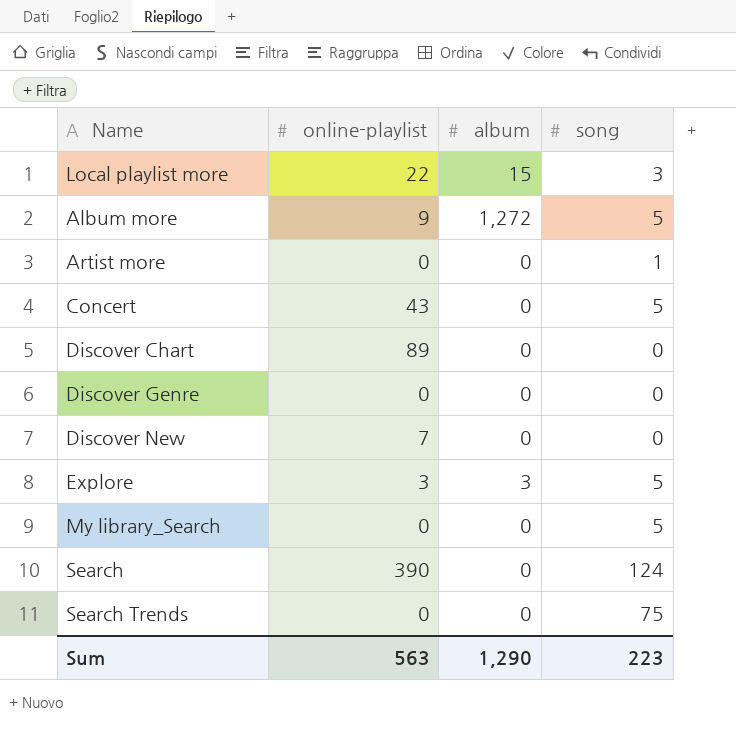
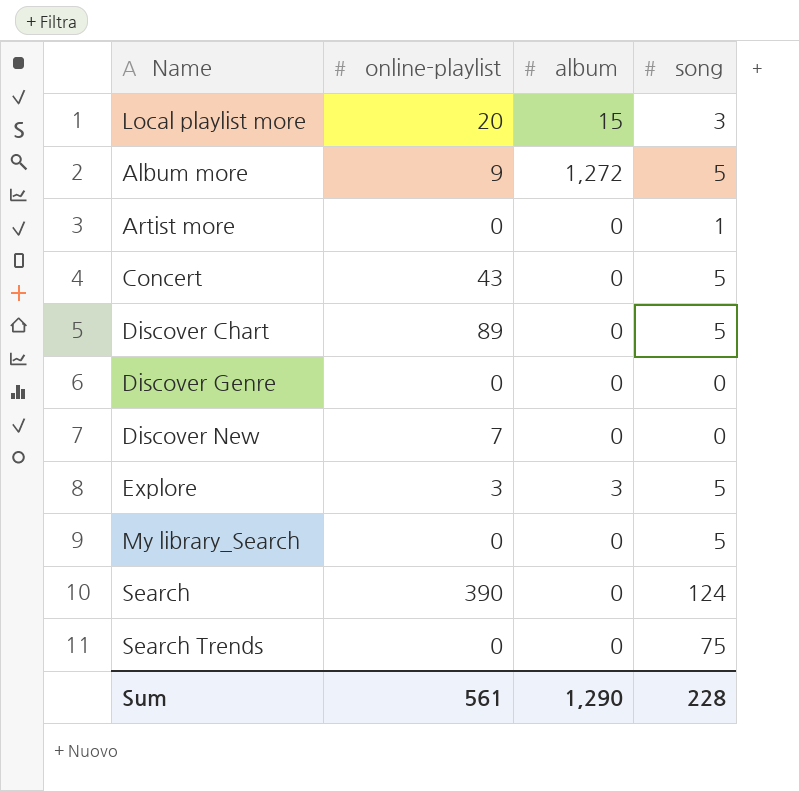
Local playlist more | online-playlist: 22 -> 20
Discover Chart | song: 0 -> 5
Sum | online-playlist: 563 -> 561
Sum | song: 223 -> 228

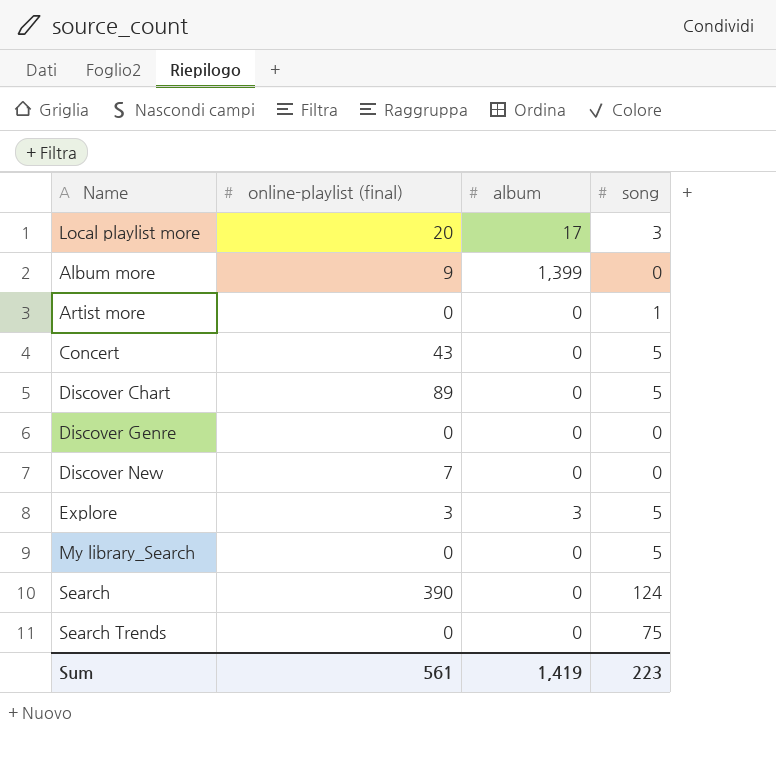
column name: online-playlist -> online-playlist (final)
Local playlist more | album: 15 -> 17
Album more | album: 1,272 -> 1,399
Album more | song: 5 -> 0
Sum | album: 1,290 -> 1,419
Sum | song: 228 -> 223

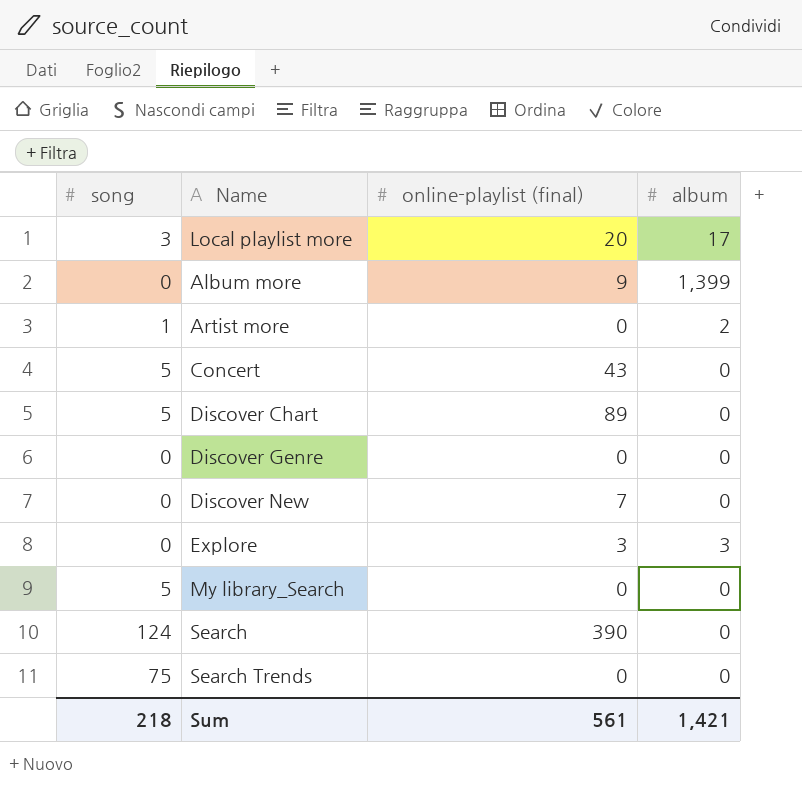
column song | position: 4 -> 1
Artist more | album: 0 -> 2
Explore | song: 5 -> 0
Sum | song: 223 -> 218
Sum | album: 1,419 -> 1,421

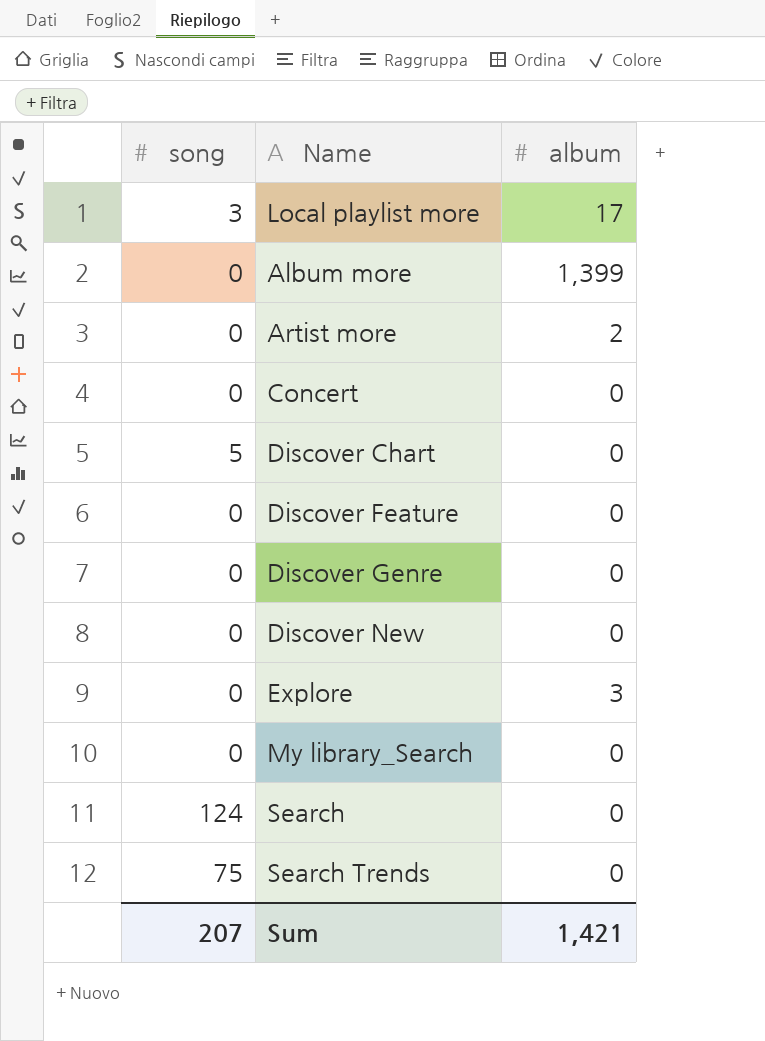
column online-playlist (final) | position: 3 -> none
Artist more | song: 1 -> 0
Concert | song: 5 -> 0
row Discover Feature: none -> 0 | 0
My library_Search | song: 5 -> 0
Sum | song: 218 -> 207

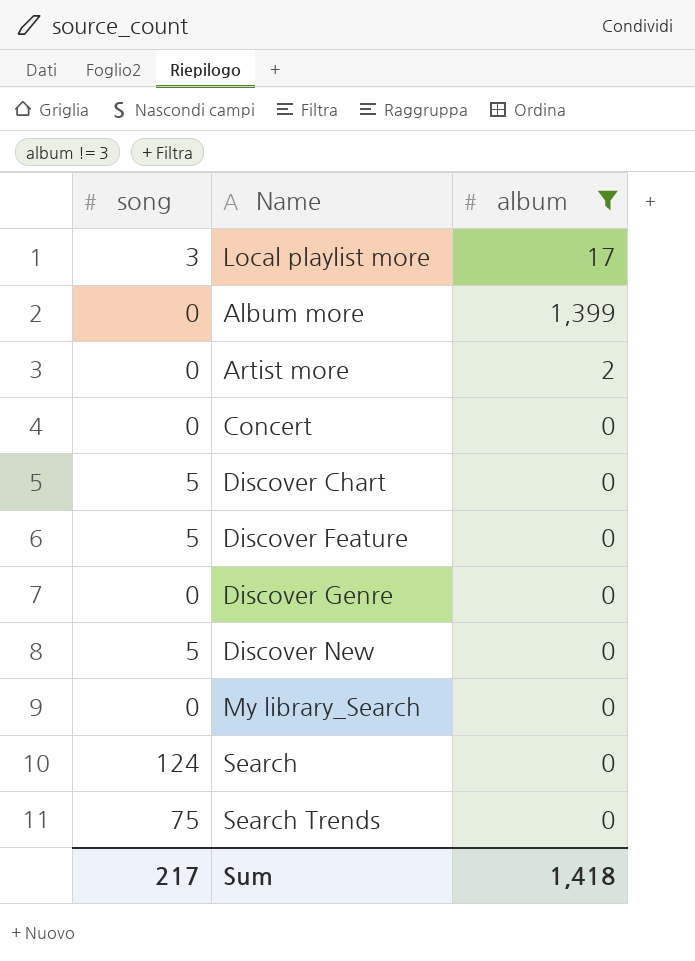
filter: none -> album != 3
Discover Feature | song: 0 -> 5
Discover New | song: 0 -> 5
Sum | song: 207 -> 217
Sum | album: 1,421 -> 1,418

